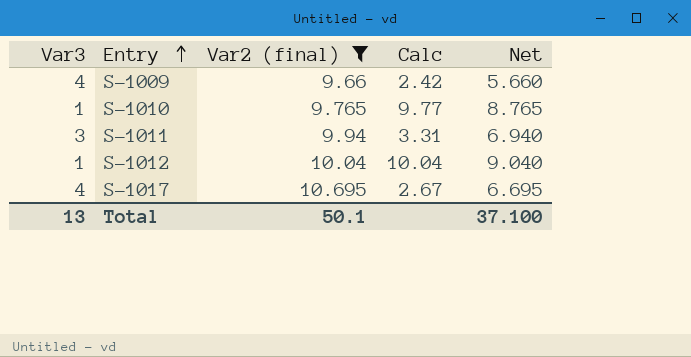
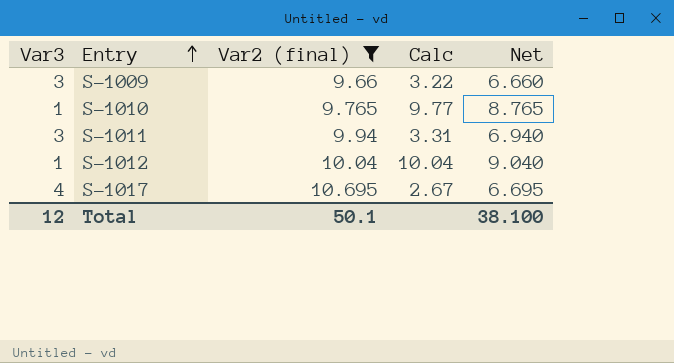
S-1009 | Var3: 4 -> 3
S-1009 | Calc: 2.42 -> 3.22
S-1009 | Net: 5.660 -> 6.660
Total | Var3: 13 -> 12
Total | Net: 37.100 -> 38.100

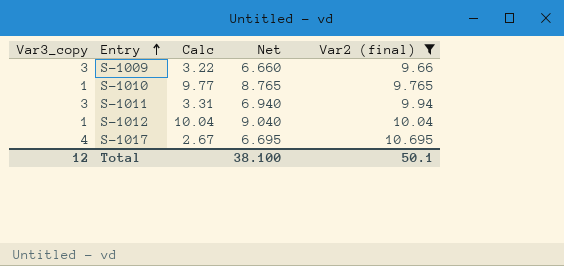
column name: Var3 -> Var3_copy
column Var2 (final) | position: 3 -> 5

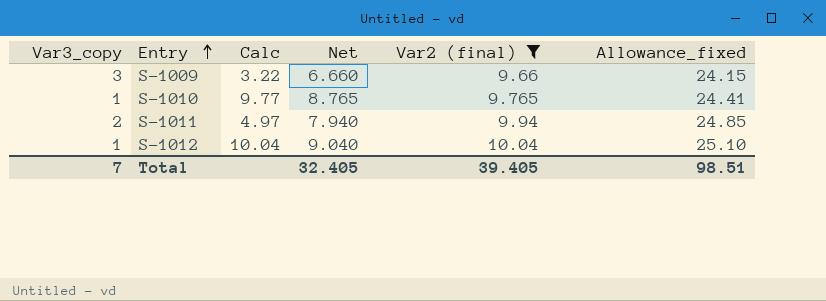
column Allowance_fixed | formula: none -> [Var2 (final)] * 2.5
row S-1017: 4 | 2.67 | 6.695 | 10.695 -> none
S-1011 | Var3_copy: 3 -> 2
S-1011 | Calc: 3.31 -> 4.97
S-1011 | Net: 6.940 -> 7.940
Total | Var3_copy: 12 -> 7
Total | Net: 38.100 -> 32.405
Total | Var2 (final): 50.1 -> 39.405

